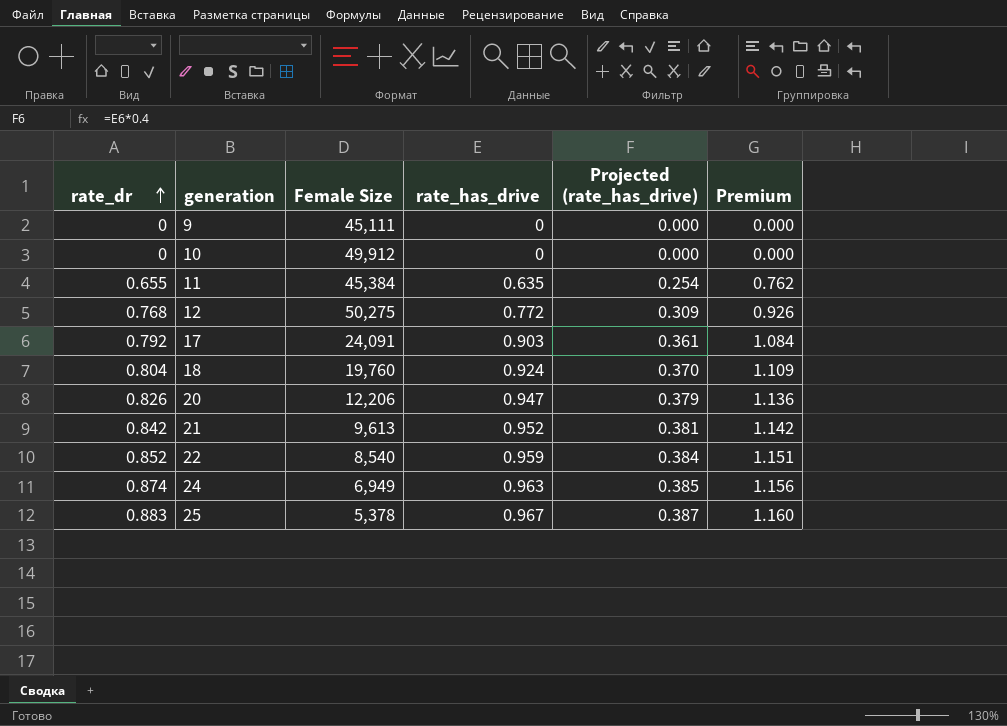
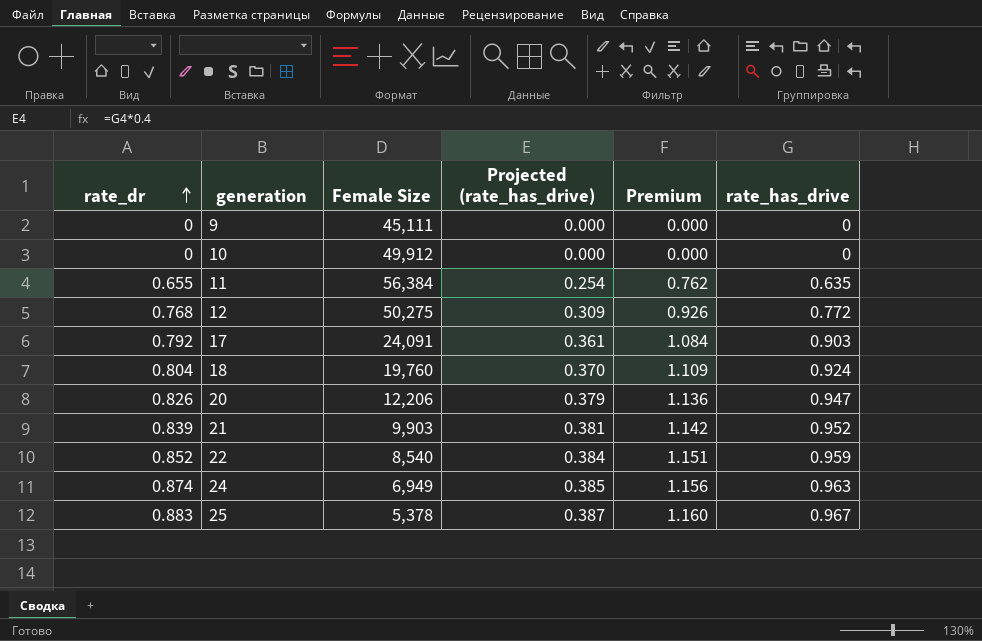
column rate_has_drive | position: 4 -> 6
11 | Female Size: 45,384 -> 56,384
21 | rate_dr: 0.842 -> 0.839
21 | Female Size: 9,613 -> 9,903

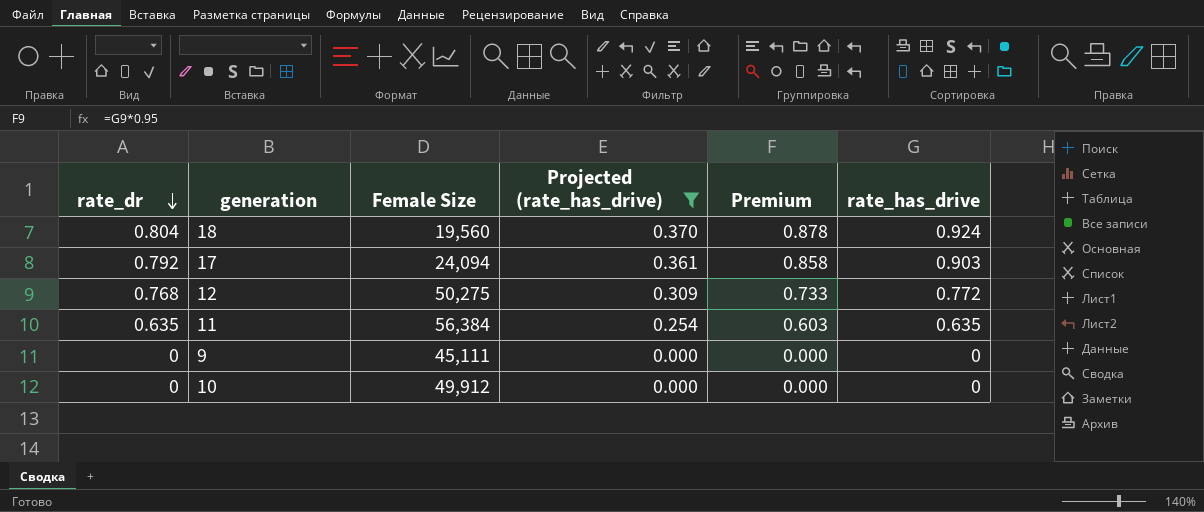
filter: none -> Projected (rate_has_drive) <= 0.370
row order: rate_dr ascending -> rate_dr descending
column Premium | formula: [rate_has_drive] * 1.2 -> [rate_has_drive] * 0.95
18 | Female Size: 19,760 -> 19,560
17 | Female Size: 24,091 -> 24,094
11 | rate_dr: 0.655 -> 0.635

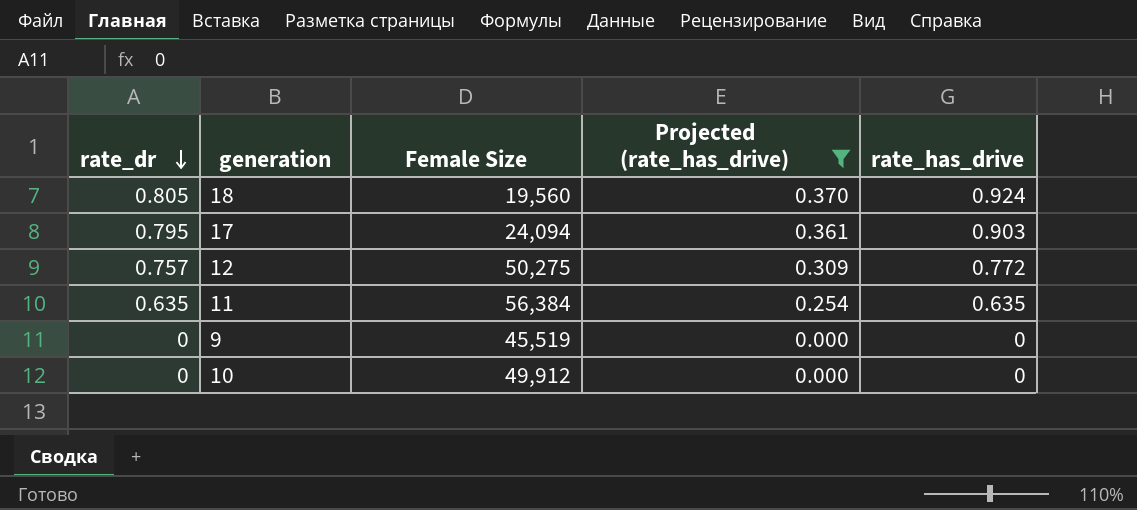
column Premium | formula: [rate_has_drive] * 0.95 -> none
18 | rate_dr: 0.804 -> 0.805
17 | rate_dr: 0.792 -> 0.795
12 | rate_dr: 0.768 -> 0.757
9 | Female Size: 45,111 -> 45,519

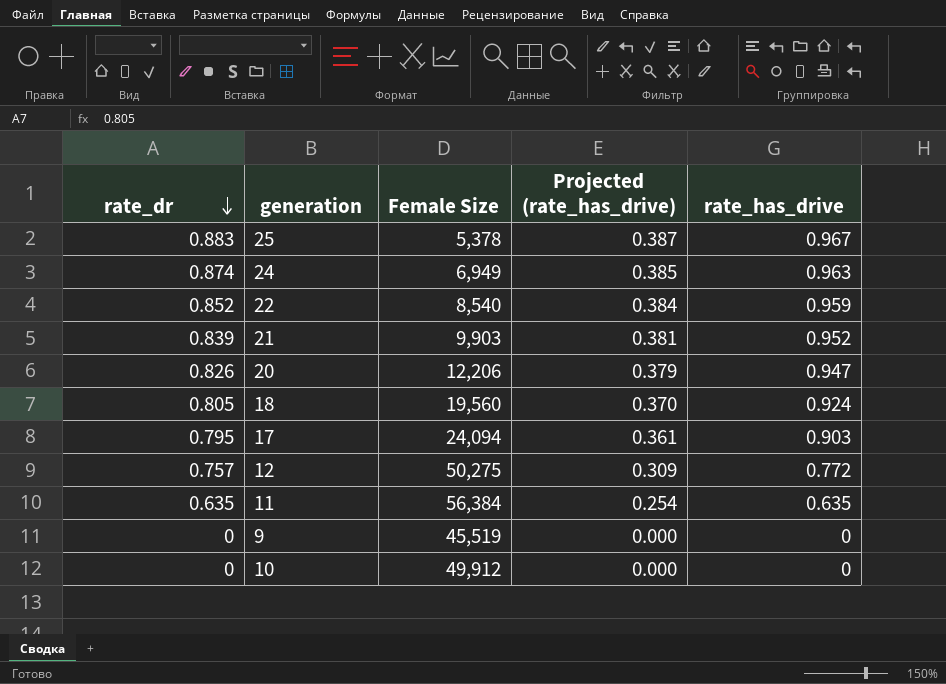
filter: Projected (rate_has_drive) <= 0.370 -> none

